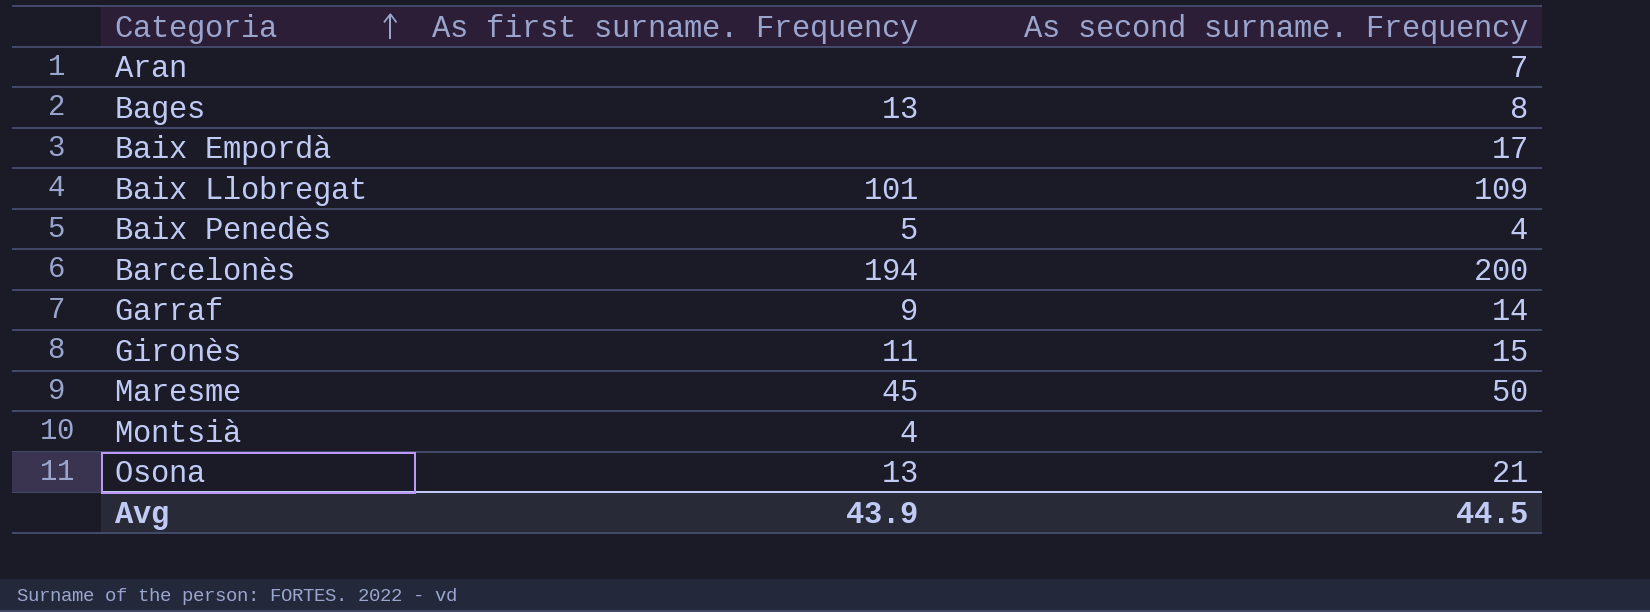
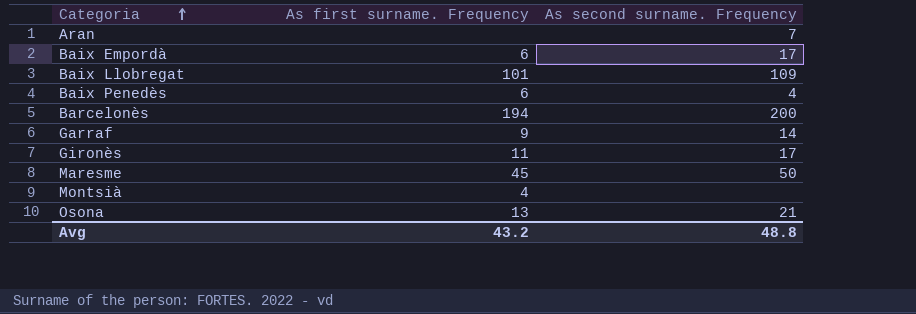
row Bages: 13 | 8 -> none
Baix Empordà | As first surname. Frequency: none -> 6
Baix Penedès | As first surname. Frequency: 5 -> 6
Gironès | As second surname. Frequency: 15 -> 17
Avg | As first surname. Frequency: 43.9 -> 43.2
Avg | As second surname. Frequency: 44.5 -> 48.8

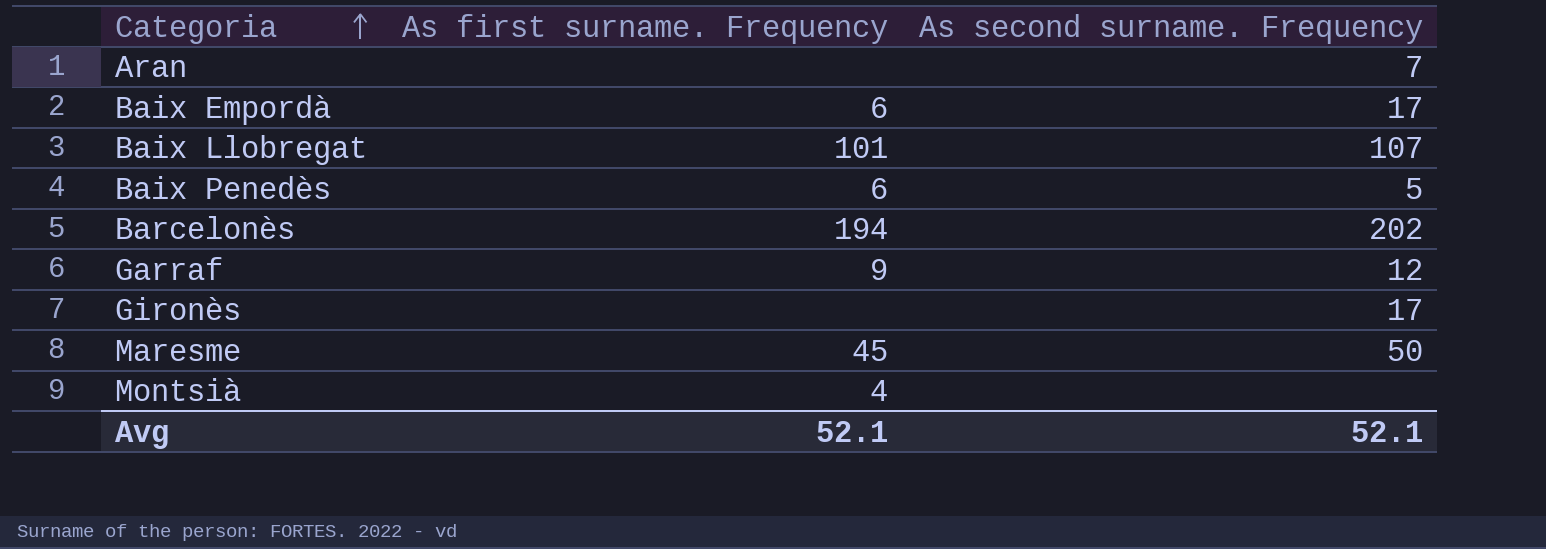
row Osona: 13 | 21 -> none
Baix Llobregat | As second surname. Frequency: 109 -> 107
Baix Penedès | As second surname. Frequency: 4 -> 5
Barcelonès | As second surname. Frequency: 200 -> 202
Garraf | As second surname. Frequency: 14 -> 12
Gironès | As first surname. Frequency: 11 -> none
Avg | As first surname. Frequency: 43.2 -> 52.1
Avg | As second surname. Frequency: 48.8 -> 52.1

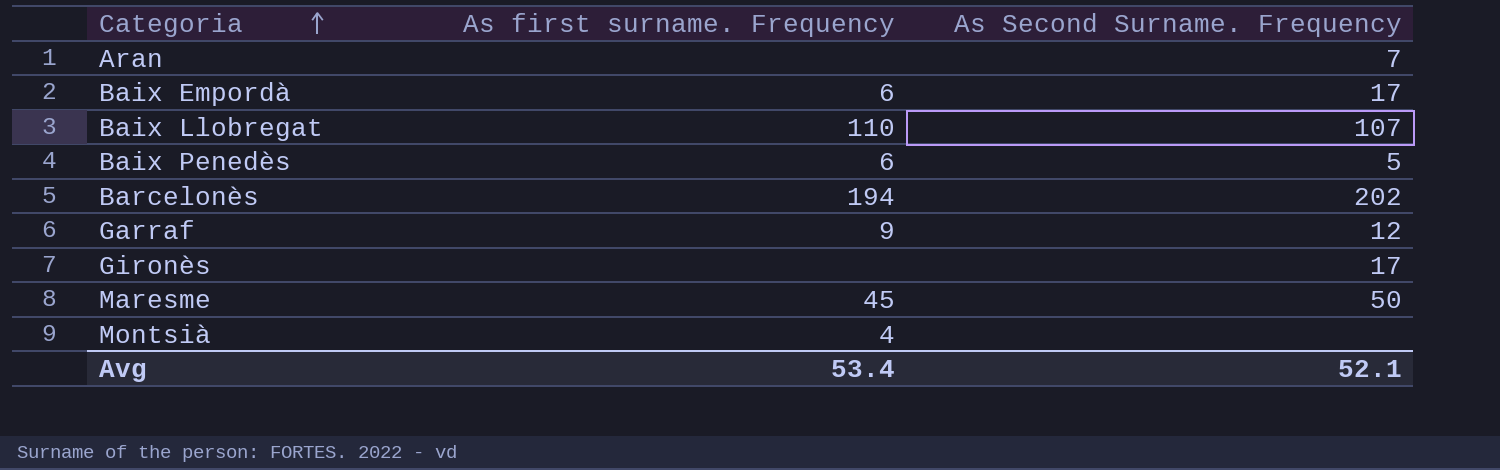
column name: As second surname. Frequency -> As Second Surname. Frequency
Baix Llobregat | As first surname. Frequency: 101 -> 110
Avg | As first surname. Frequency: 52.1 -> 53.4

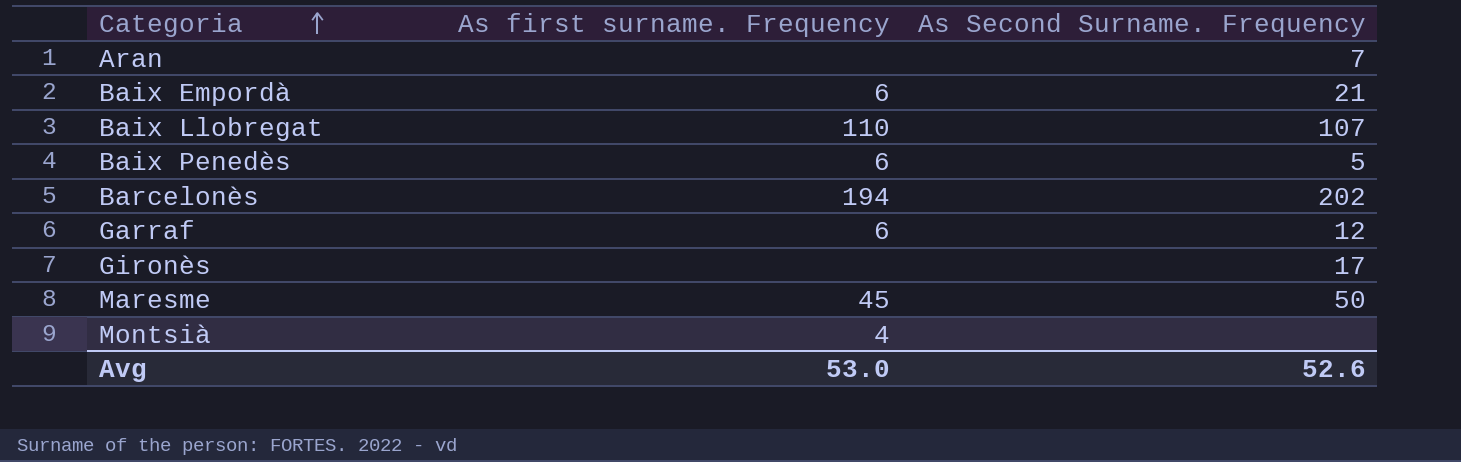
Baix Empordà | As Second Surname. Frequency: 17 -> 21
Garraf | As first surname. Frequency: 9 -> 6
Avg | As first surname. Frequency: 53.4 -> 53.0
Avg | As Second Surname. Frequency: 52.1 -> 52.6

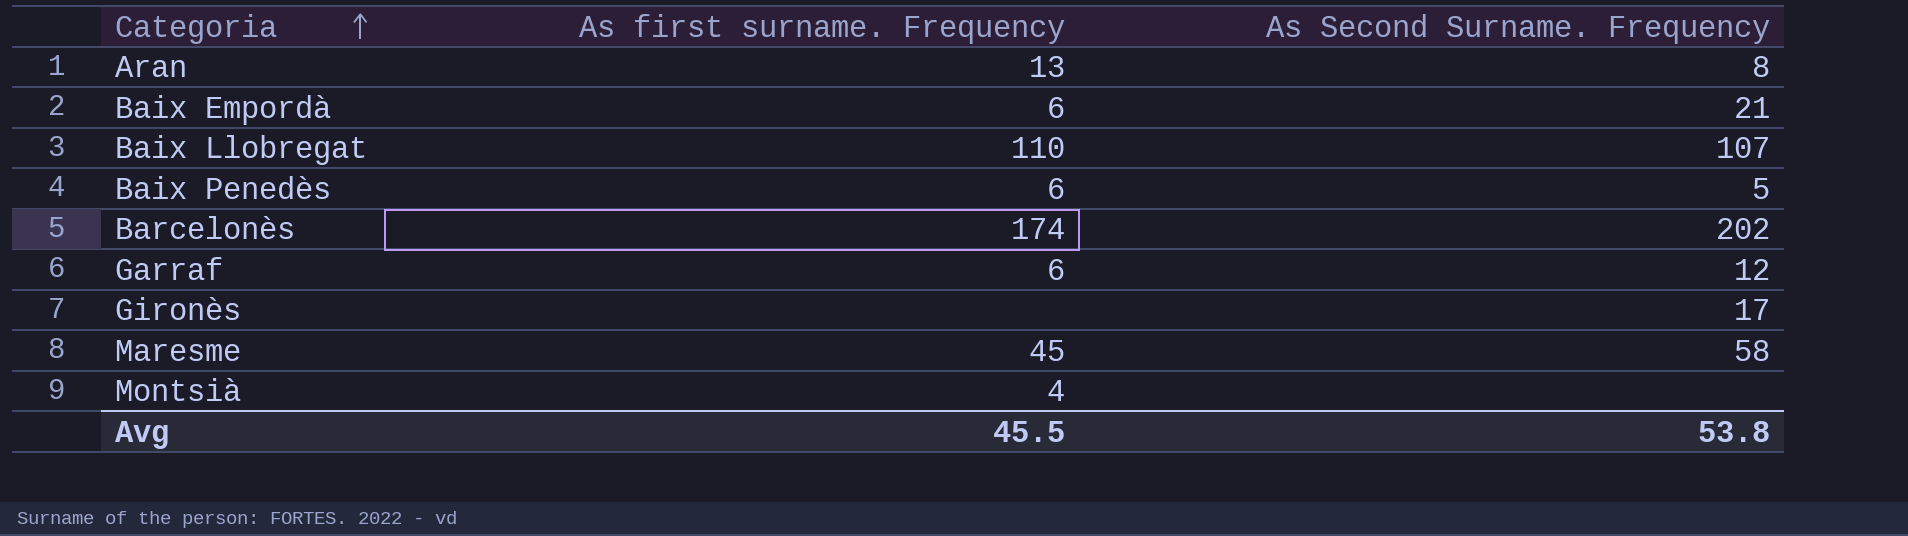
Aran | As first surname. Frequency: none -> 13
Aran | As Second Surname. Frequency: 7 -> 8
Barcelonès | As first surname. Frequency: 194 -> 174
Maresme | As Second Surname. Frequency: 50 -> 58
Avg | As first surname. Frequency: 53.0 -> 45.5
Avg | As Second Surname. Frequency: 52.6 -> 53.8

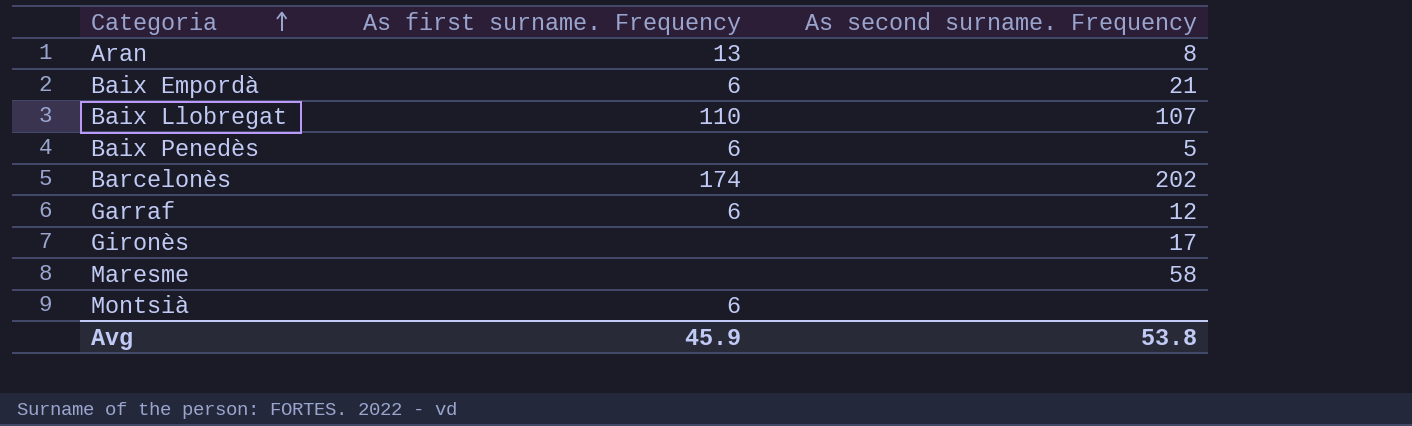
column name: As Second Surname. Frequency -> As second surname. Frequency
Maresme | As first surname. Frequency: 45 -> none
Montsià | As first surname. Frequency: 4 -> 6
Avg | As first surname. Frequency: 45.5 -> 45.9

